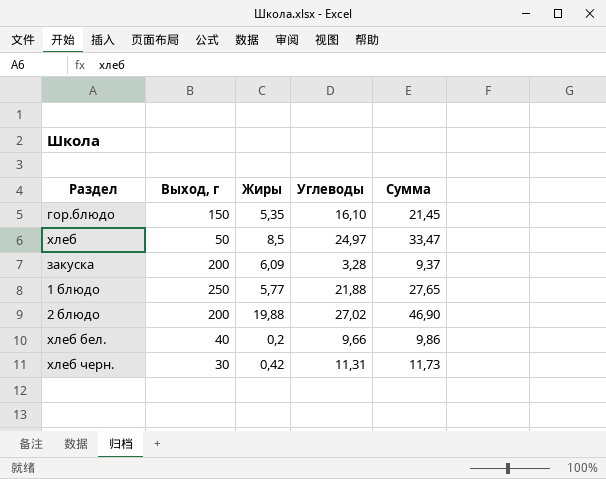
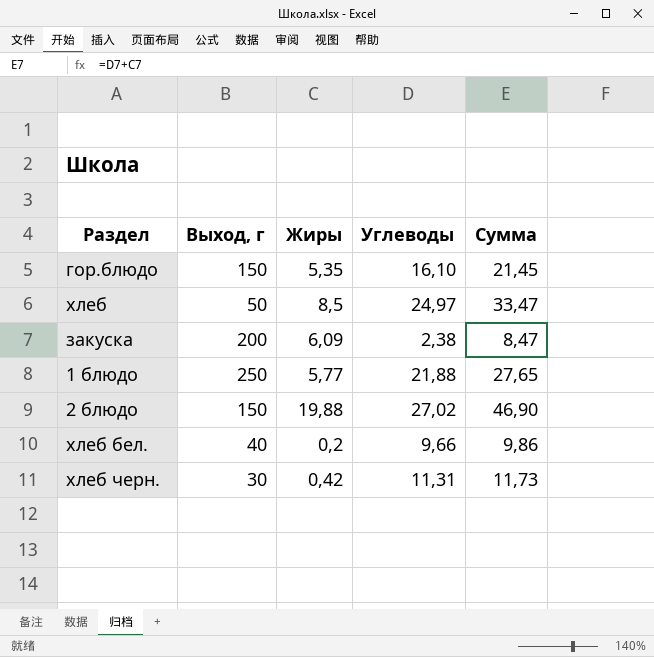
закуска | Углеводы: 3,28 -> 2,38
закуска | Сумма: 9,37 -> 8,47
2 блюдо | Выход, г: 200 -> 150

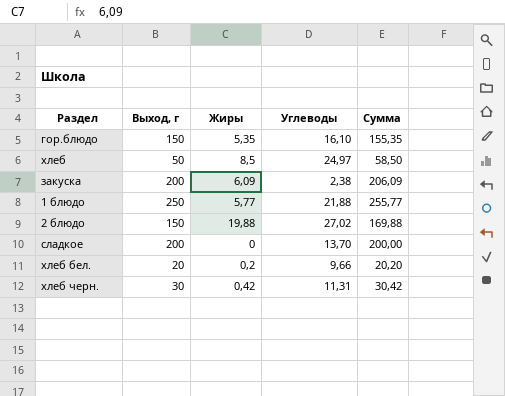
column Сумма | formula: [Жиры] + [Углеводы] -> [Выход, г] + [Жиры]
row сладкое: none -> 200 | 0 | 13,70 | 200,00
хлеб бел. | Выход, г: 40 -> 20

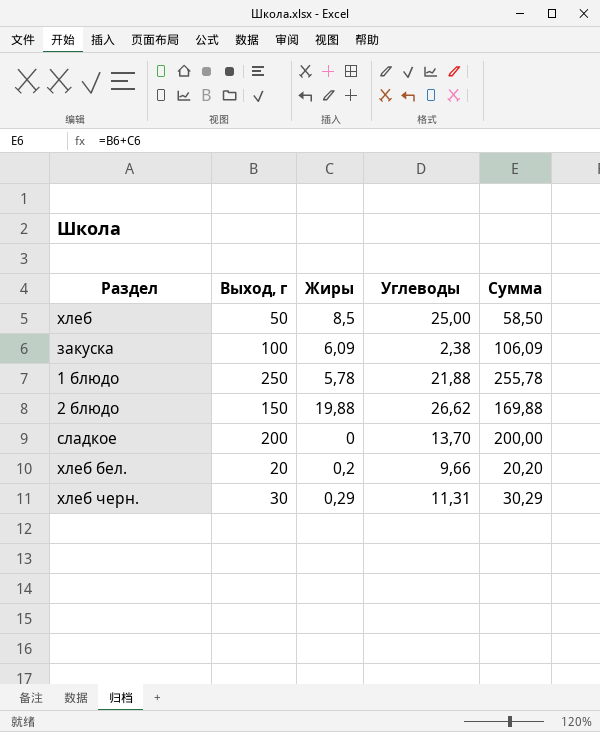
row гор.блюдо: 150 | 5,35 | 16,10 | 155,35 -> none
хлеб | Углеводы: 24,97 -> 25,00
закуска | Выход, г: 200 -> 100
закуска | Сумма: 206,09 -> 106,09
1 блюдо | Жиры: 5,77 -> 5,78
1 блюдо | Сумма: 255,77 -> 255,78
2 блюдо | Углеводы: 27,02 -> 26,62
хлеб черн. | Жиры: 0,42 -> 0,29
хлеб черн. | Сумма: 30,42 -> 30,29

